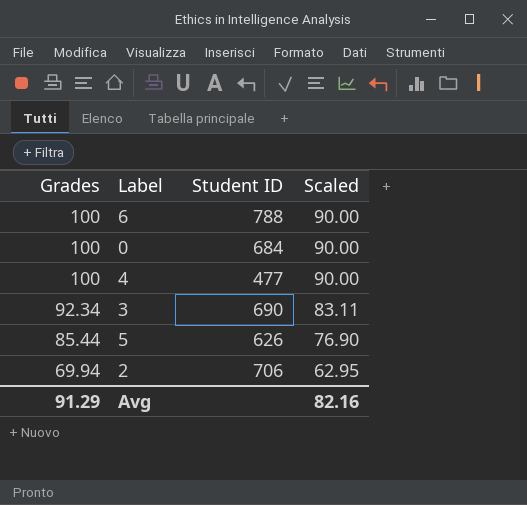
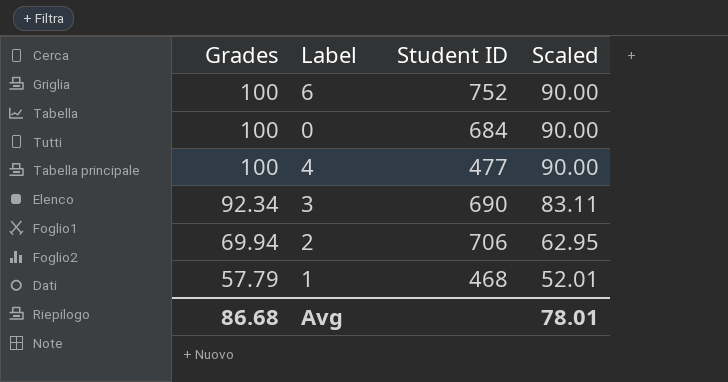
row 5: 85.44 | 626 | 76.90 -> none
6 | Student ID: 788 -> 752
row 1: none -> 57.79 | 468 | 52.01
Avg | Grades: 91.29 -> 86.68
Avg | Scaled: 82.16 -> 78.01

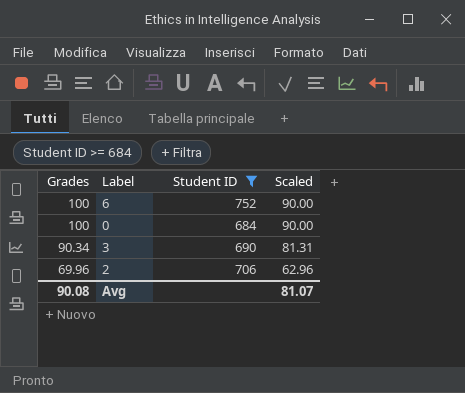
filter: none -> Student ID >= 684
3 | Grades: 92.34 -> 90.34
3 | Scaled: 83.11 -> 81.31
2 | Grades: 69.94 -> 69.96
2 | Scaled: 62.95 -> 62.96
Avg | Grades: 86.68 -> 90.08
Avg | Scaled: 78.01 -> 81.07

